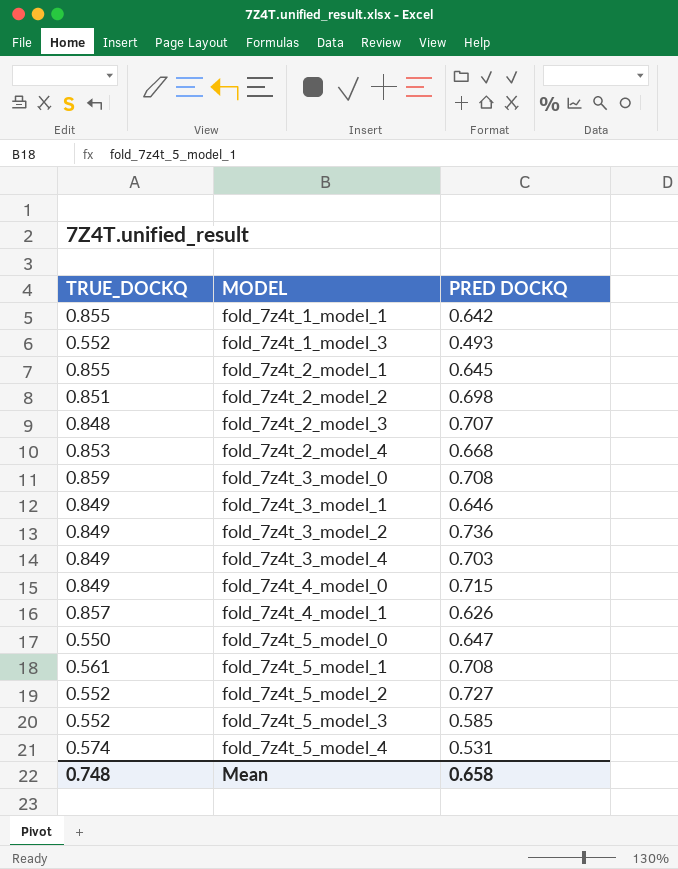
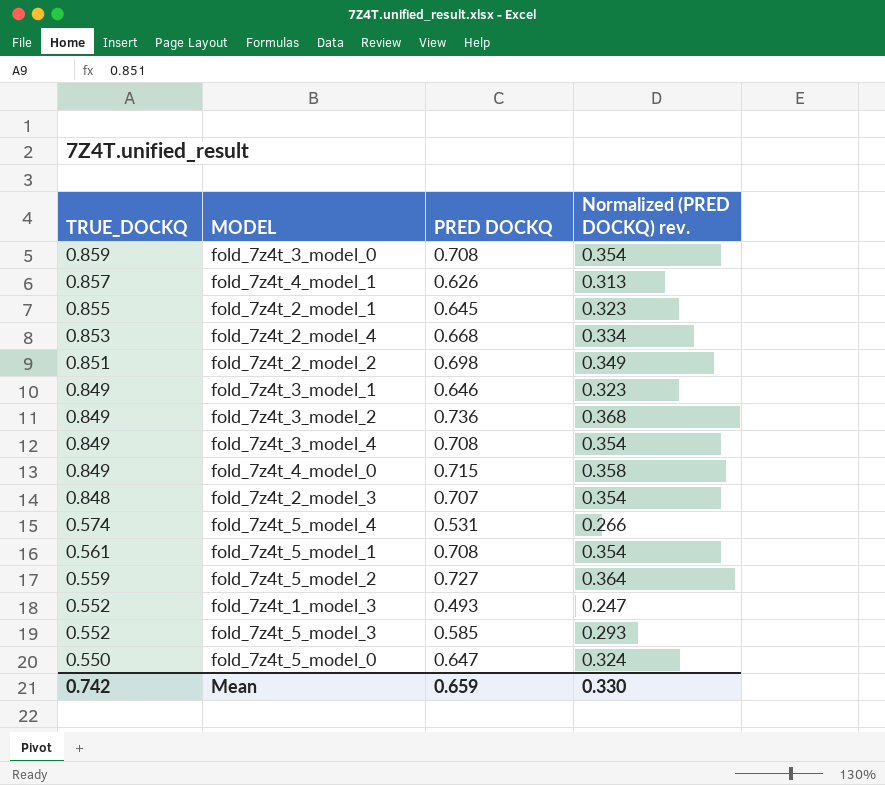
row order: MODEL ascending -> TRUE_DOCKQ descending
column Normalized (PRED DOCKQ) rev. | formula: none -> [PRED DOCKQ] * 0.5
row fold_7z4t_1_model_1: 0.855 | 0.642 -> none
fold_7z4t_3_model_4 | PRED DOCKQ: 0.703 -> 0.708
fold_7z4t_5_model_2 | TRUE_DOCKQ: 0.552 -> 0.559
Mean | TRUE_DOCKQ: 0.748 -> 0.742
Mean | PRED DOCKQ: 0.658 -> 0.659

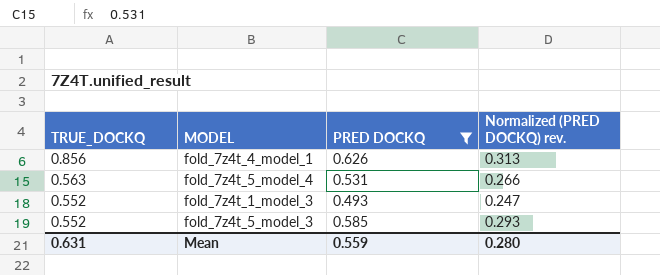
filter: none -> PRED DOCKQ <= 0.626
fold_7z4t_4_model_1 | TRUE_DOCKQ: 0.857 -> 0.856
fold_7z4t_5_model_4 | TRUE_DOCKQ: 0.574 -> 0.563
Mean | TRUE_DOCKQ: 0.742 -> 0.631
Mean | PRED DOCKQ: 0.659 -> 0.559
Mean | Normalized (PRED DOCKQ) rev.: 0.330 -> 0.280

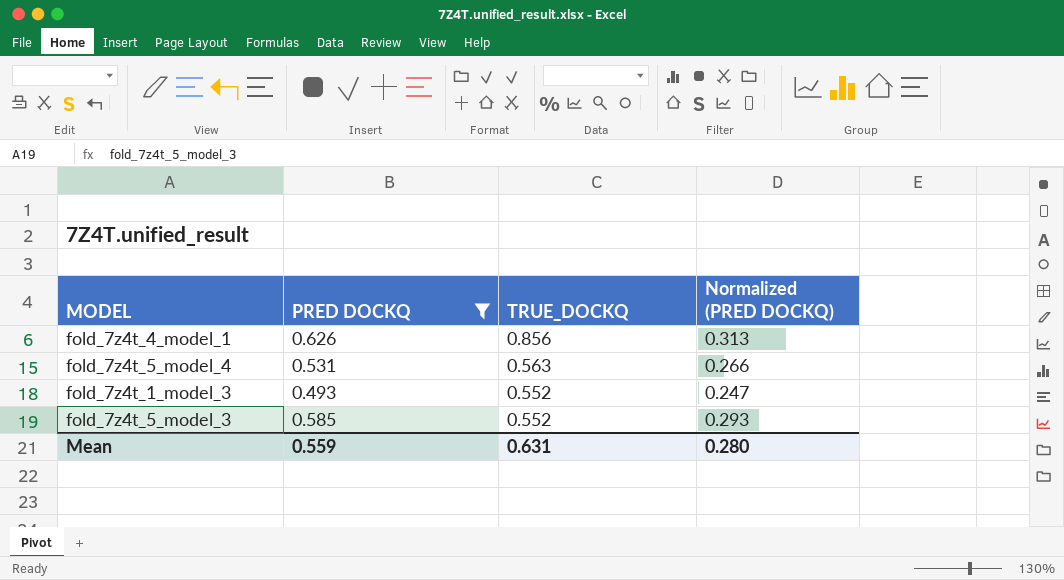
column TRUE_DOCKQ | position: 1 -> 3
column name: Normalized (PRED DOCKQ) rev. -> Normalized (PRED DOCKQ)

